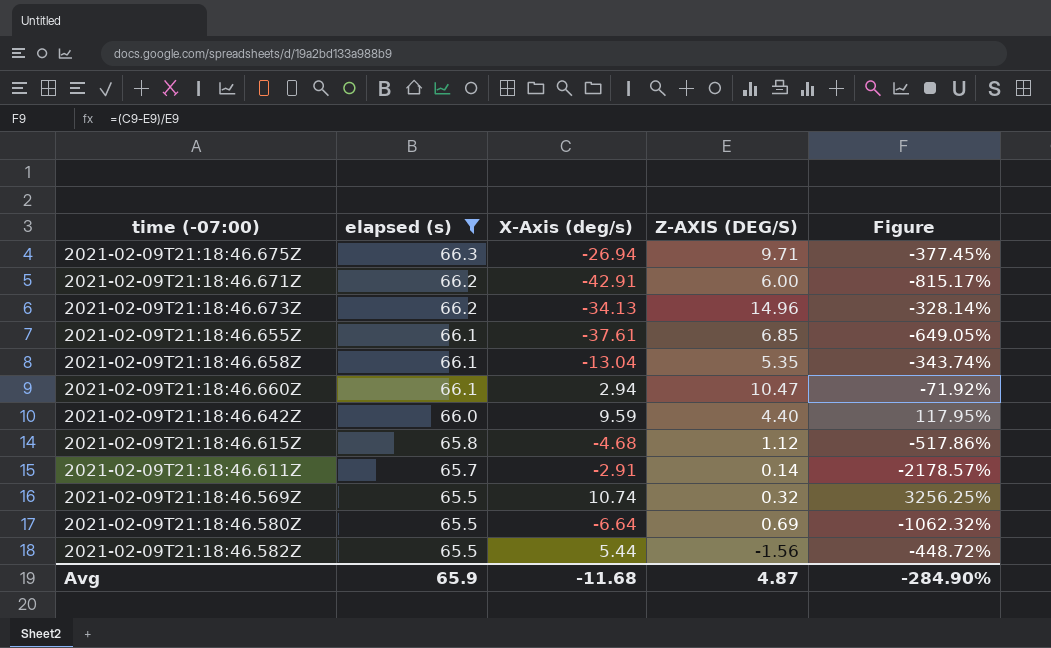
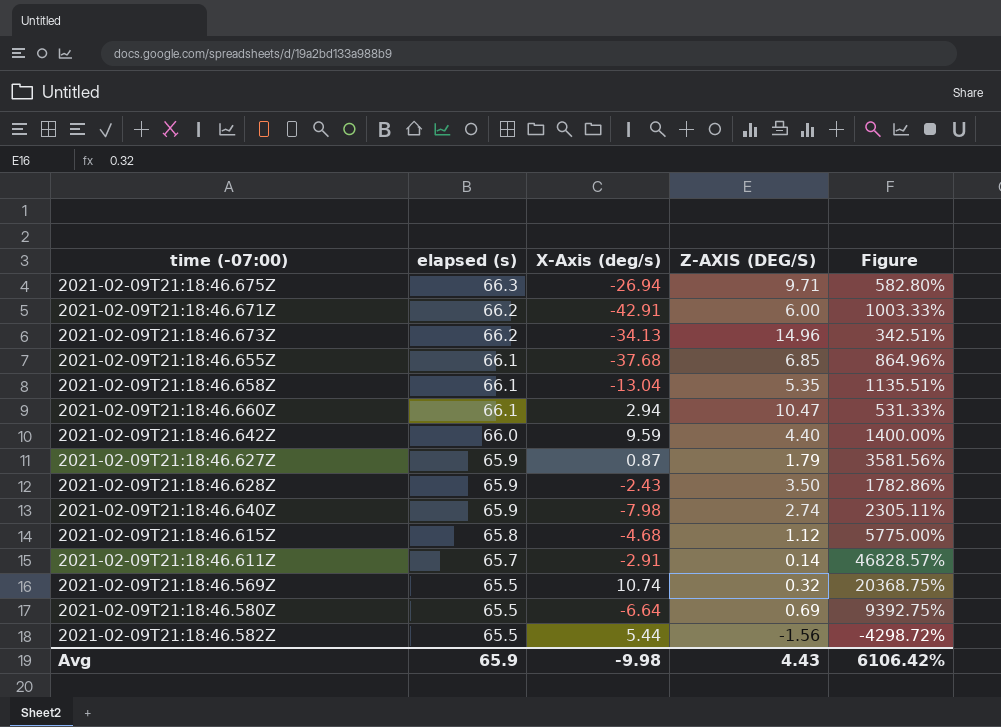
filter: elapsed (s) != 65.9 -> none
column Figure | formula: ([X-Axis (deg/s)] - [Z-AXIS (DEG/S)]) / [Z-AXIS (DEG/S)] -> ([elapsed (s)] - [Z-AXIS (DEG/S)]) / [Z-AXIS (DEG/S)]
2021-02-09T21:18:46.655Z | X-Axis (deg/s): -37.61 -> -37.68
Avg | X-Axis (deg/s): -11.68 -> -9.98
Avg | Z-AXIS (DEG/S): 4.87 -> 4.43
Avg | Figure: -284.90% -> 6106.42%

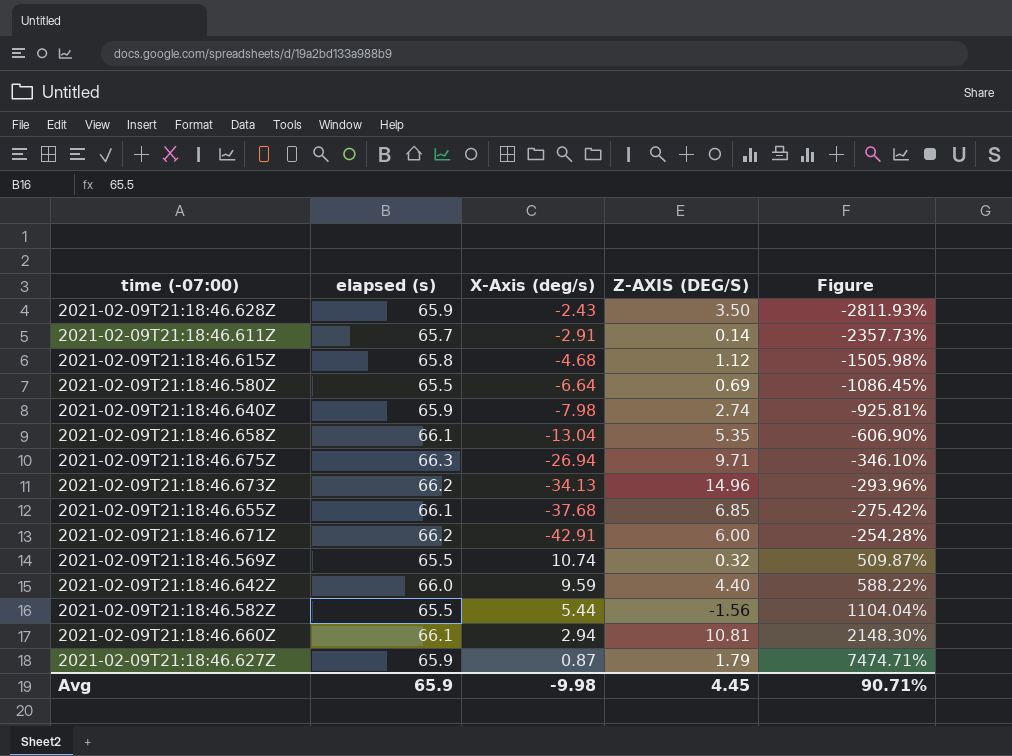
row order: elapsed (s) descending -> Figure ascending
column Figure | formula: ([elapsed (s)] - [Z-AXIS (DEG/S)]) / [Z-AXIS (DEG/S)] -> ([elapsed (s)] - [X-Axis (deg/s)]) / [X-Axis (deg/s)]
2021-02-09T21:18:46.660Z | Z-AXIS (DEG/S): 10.47 -> 10.81
Avg | Z-AXIS (DEG/S): 4.43 -> 4.45
Avg | Figure: 6106.42% -> 90.71%

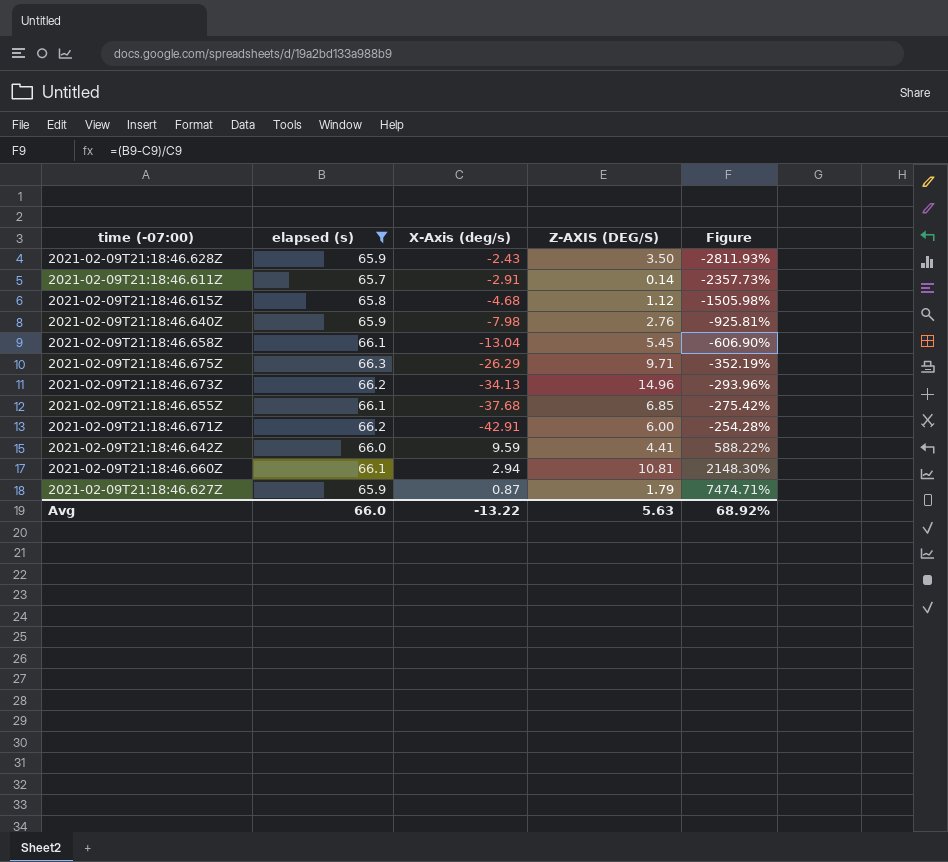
filter: none -> elapsed (s) != 65.5
2021-02-09T21:18:46.640Z | Z-AXIS (DEG/S): 2.74 -> 2.76
2021-02-09T21:18:46.658Z | Z-AXIS (DEG/S): 5.35 -> 5.45
2021-02-09T21:18:46.675Z | X-Axis (deg/s): -26.94 -> -26.29
2021-02-09T21:18:46.675Z | Figure: -346.10% -> -352.19%
2021-02-09T21:18:46.642Z | Z-AXIS (DEG/S): 4.40 -> 4.41
Avg | elapsed (s): 65.9 -> 66.0
Avg | X-Axis (deg/s): -9.98 -> -13.22
Avg | Z-AXIS (DEG/S): 4.45 -> 5.63
Avg | Figure: 90.71% -> 68.92%

